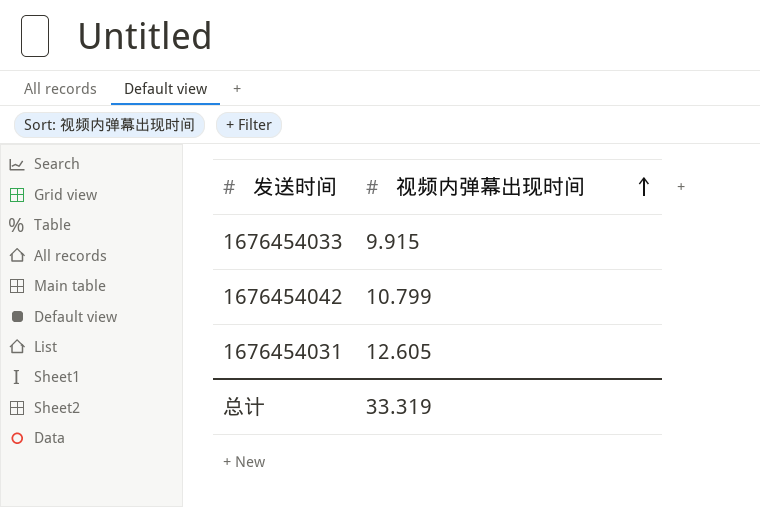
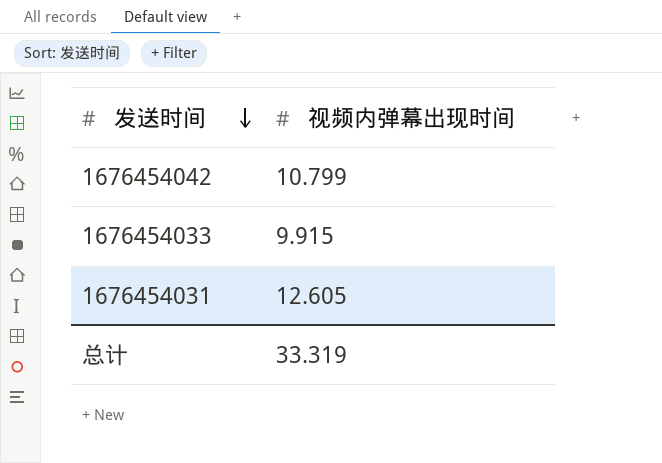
row order: 视频内弹幕出现时间 ascending -> 发送时间 descending

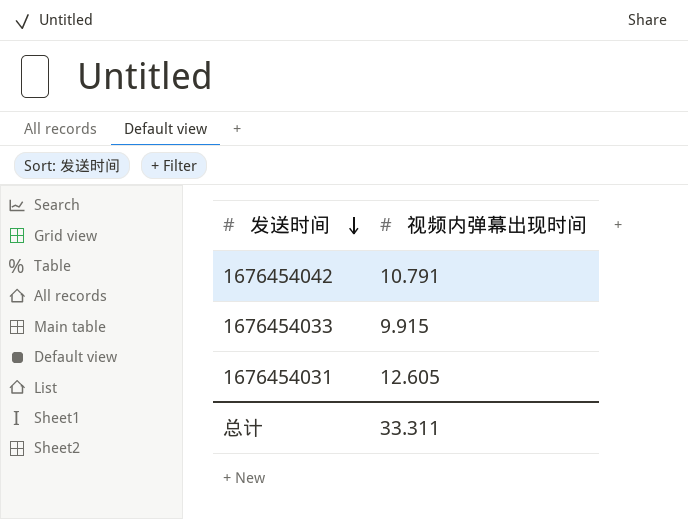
1676454042 | 视频内弹幕出现时间: 10.799 -> 10.791
总计 | 视频内弹幕出现时间: 33.319 -> 33.311

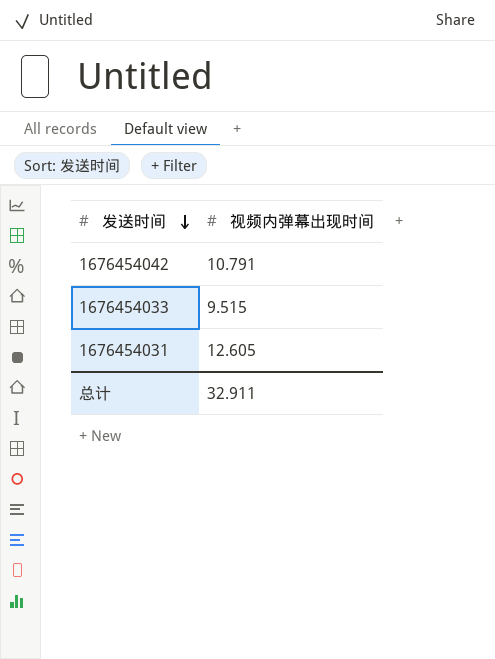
1676454033 | 视频内弹幕出现时间: 9.915 -> 9.515
总计 | 视频内弹幕出现时间: 33.311 -> 32.911

